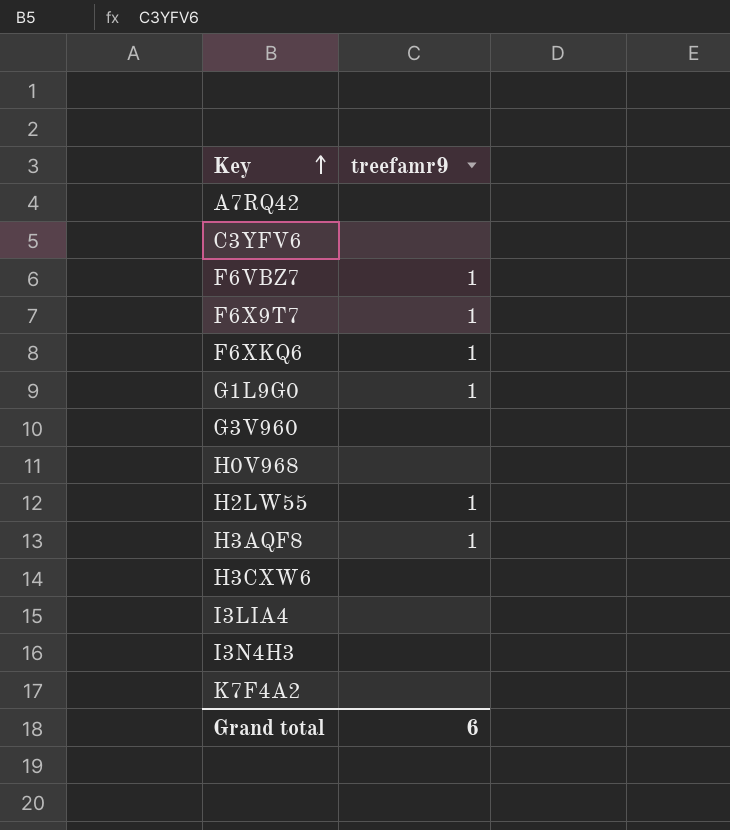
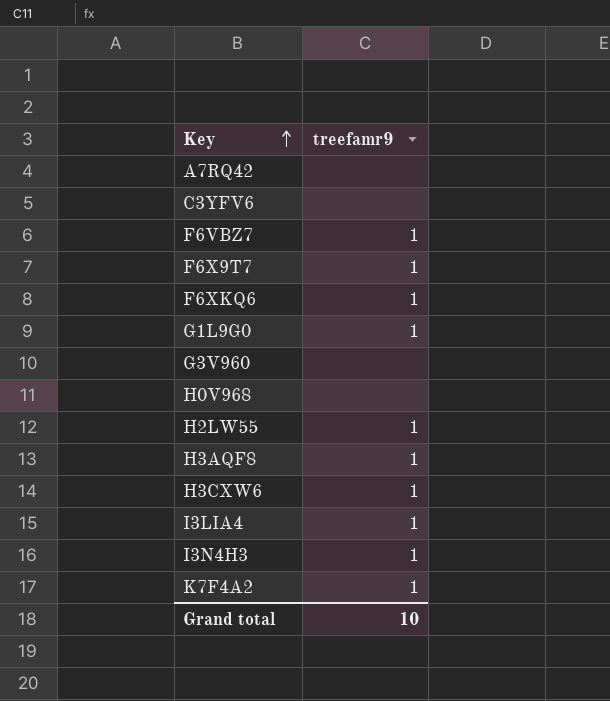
H3CXW6 | treefamr9: none -> 1
I3LIA4 | treefamr9: none -> 1
I3N4H3 | treefamr9: none -> 1
K7F4A2 | treefamr9: none -> 1
Grand total | treefamr9: 6 -> 10

